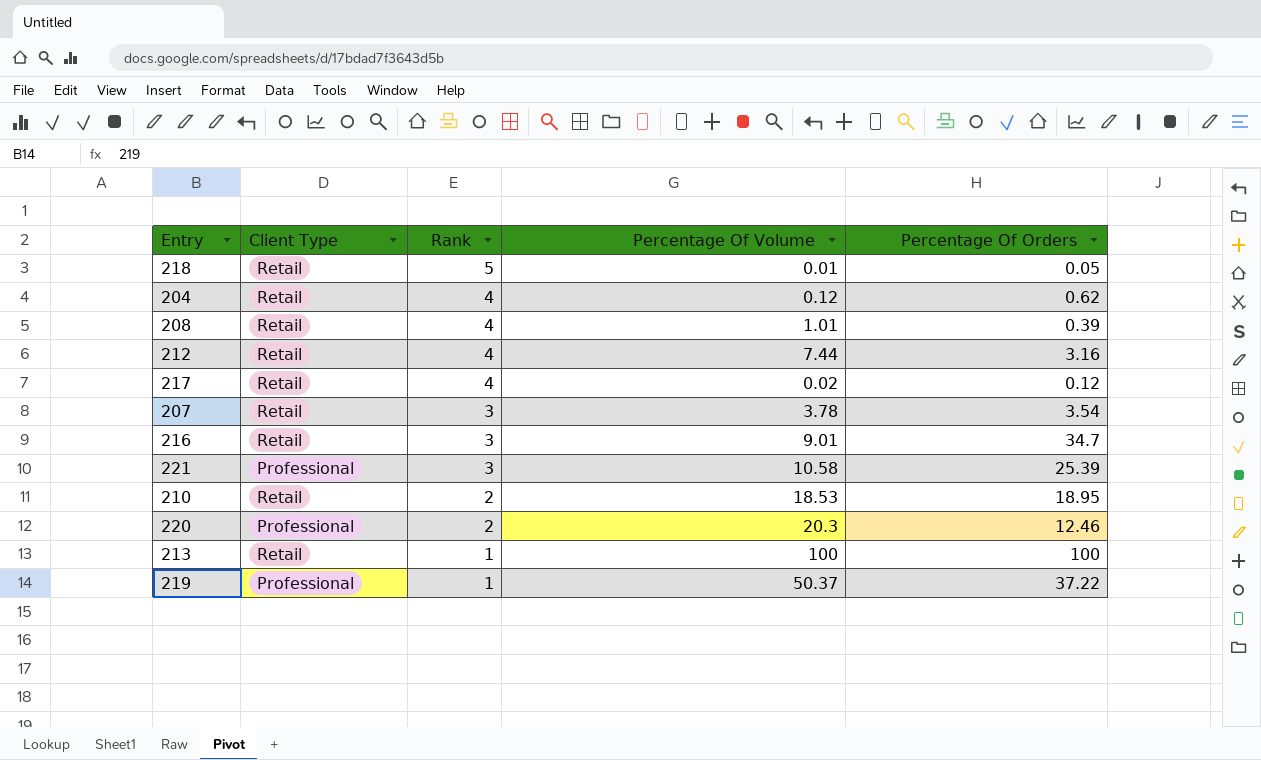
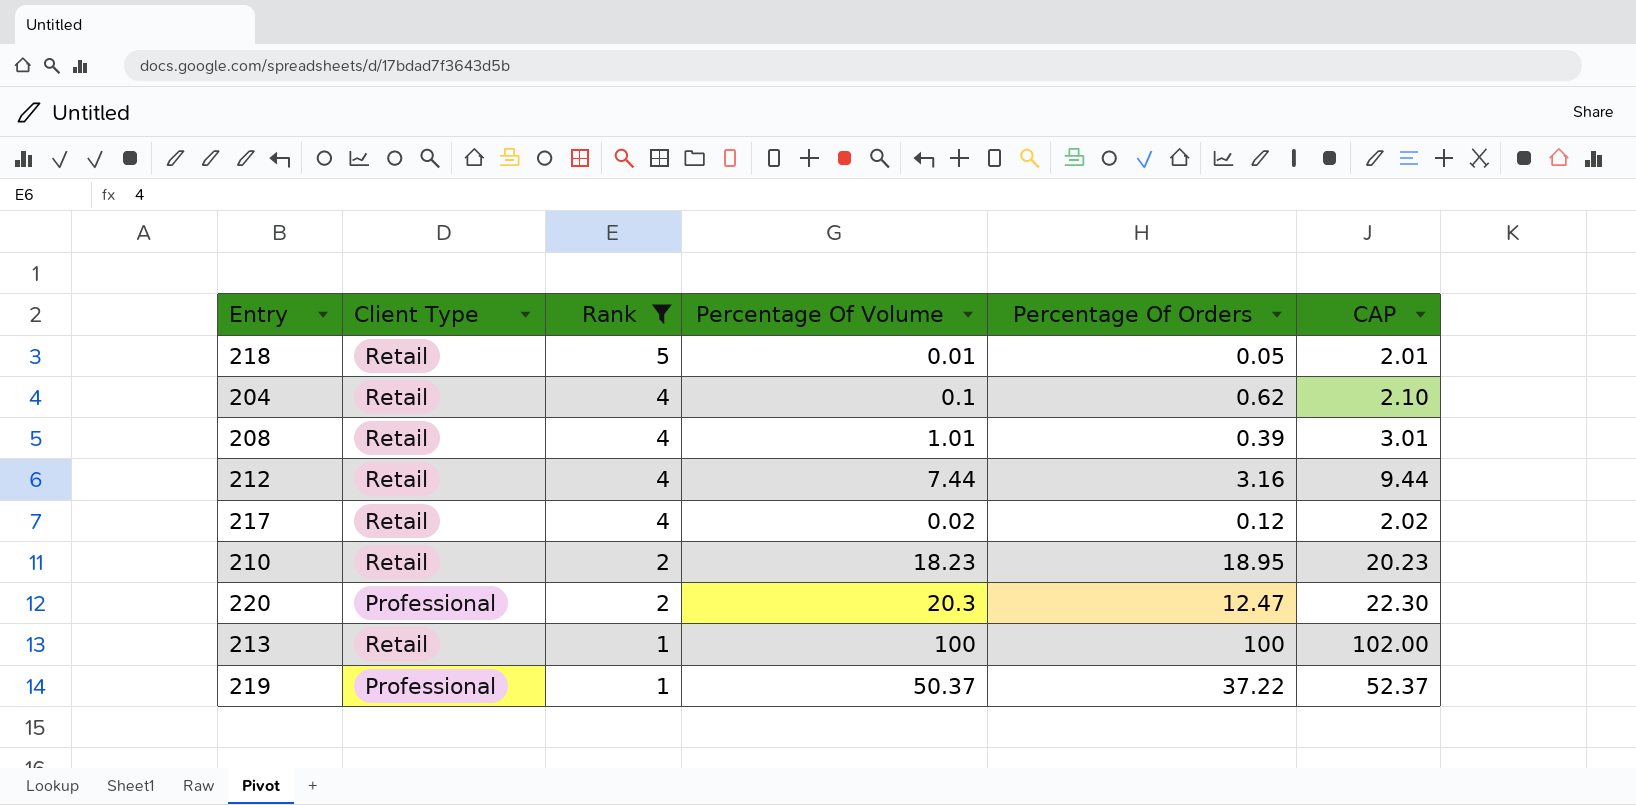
filter: none -> Rank != 3
column CAP | formula: none -> [Percentage Of Volume] + 2
204 | Percentage Of Volume: 0.12 -> 0.1
210 | Percentage Of Volume: 18.53 -> 18.23
220 | Percentage Of Orders: 12.46 -> 12.47

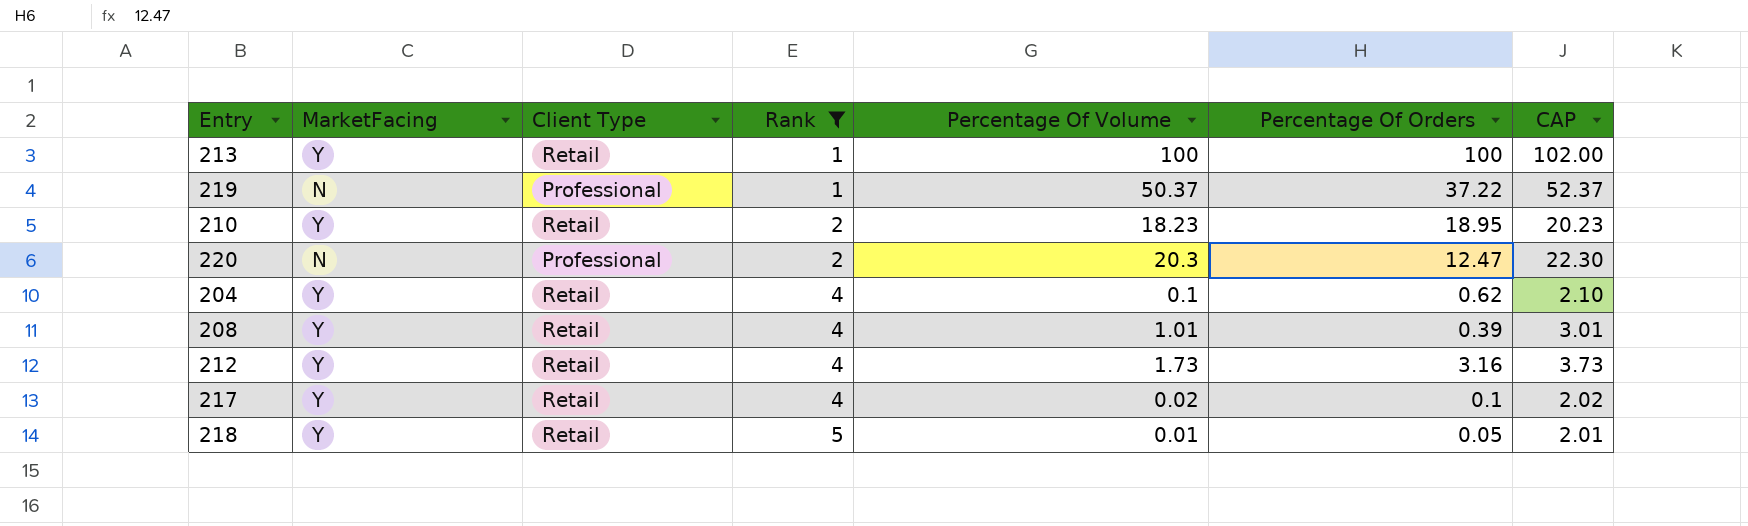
row order: Rank descending -> Rank ascending
column MarketFacing | position: none -> 2
212 | Percentage Of Volume: 7.44 -> 1.73
212 | CAP: 9.44 -> 3.73
217 | Percentage Of Orders: 0.12 -> 0.1

